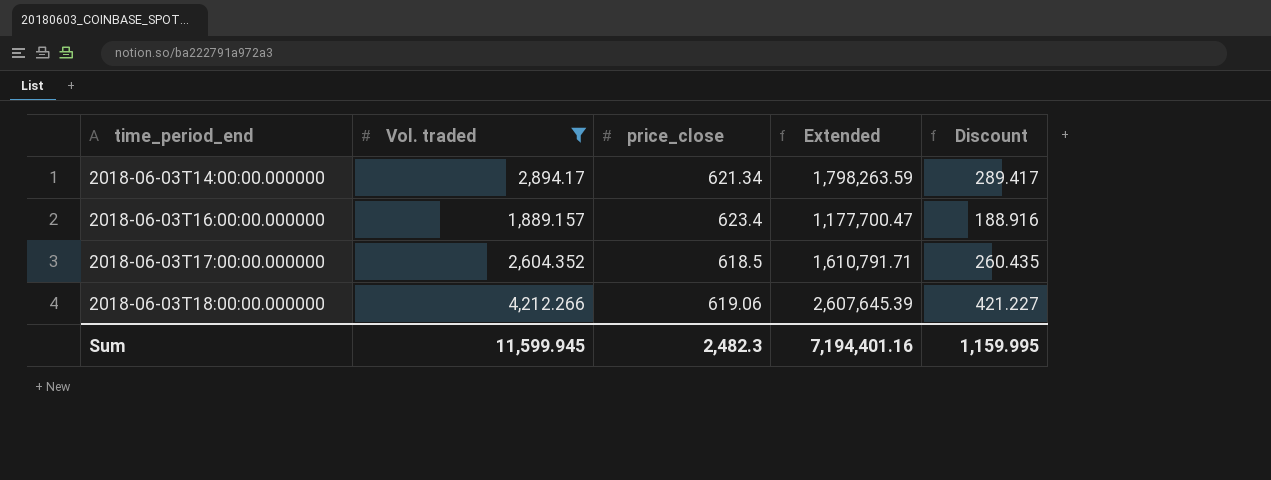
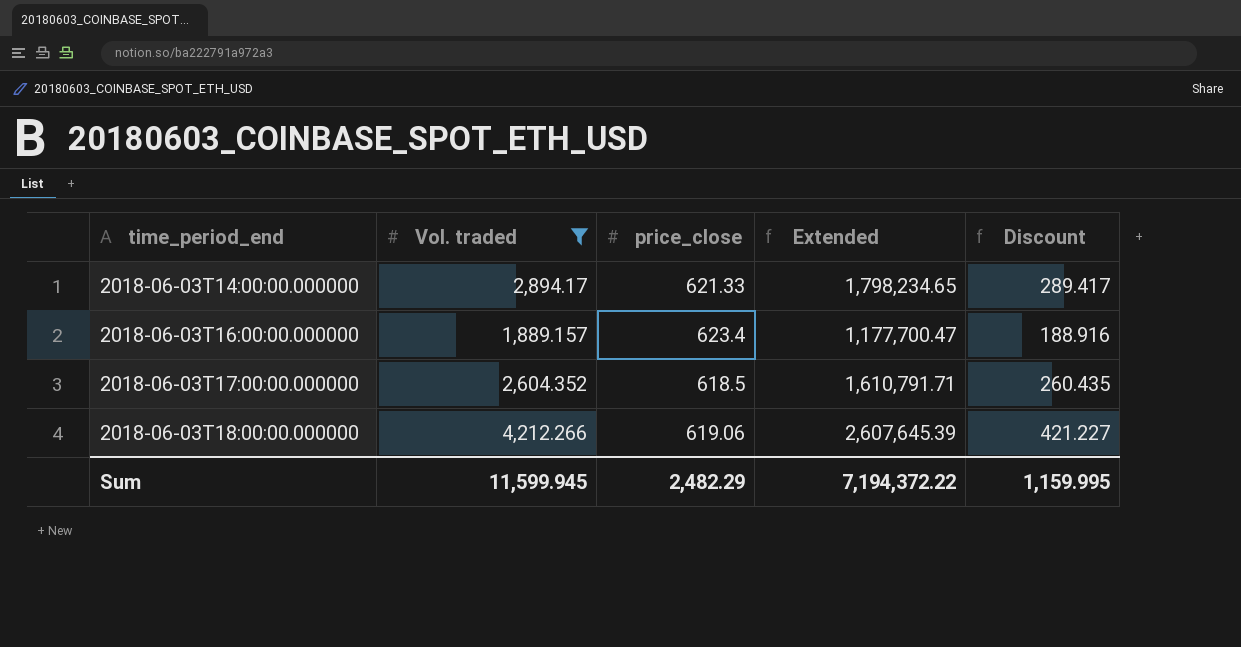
2018-06-03T14:00:00.000000 | price_close: 621.34 -> 621.33
2018-06-03T14:00:00.000000 | Extended: 1,798,263.59 -> 1,798,234.65
Sum | price_close: 2,482.3 -> 2,482.29
Sum | Extended: 7,194,401.16 -> 7,194,372.22

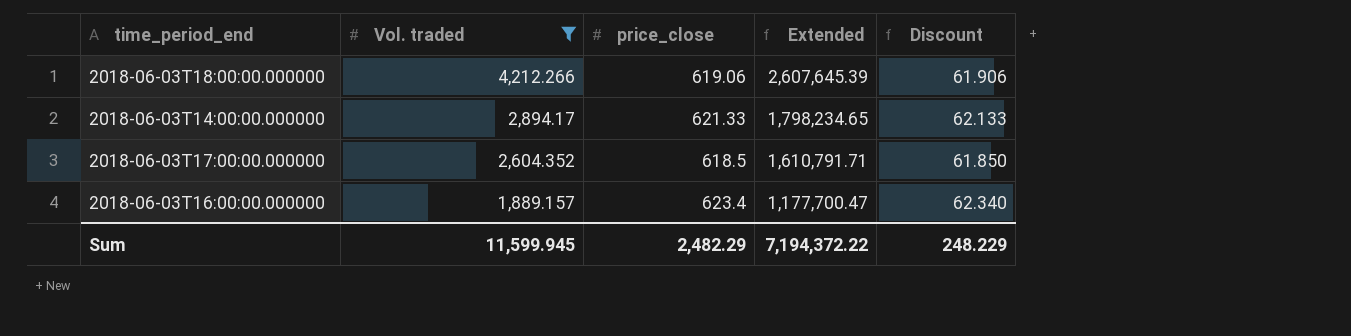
row order: time_period_end ascending -> Vol. traded descending
column Discount | formula: [Vol. traded] * 0.1 -> [price_close] * 0.1
Sum | Discount: 1,159.995 -> 248.229

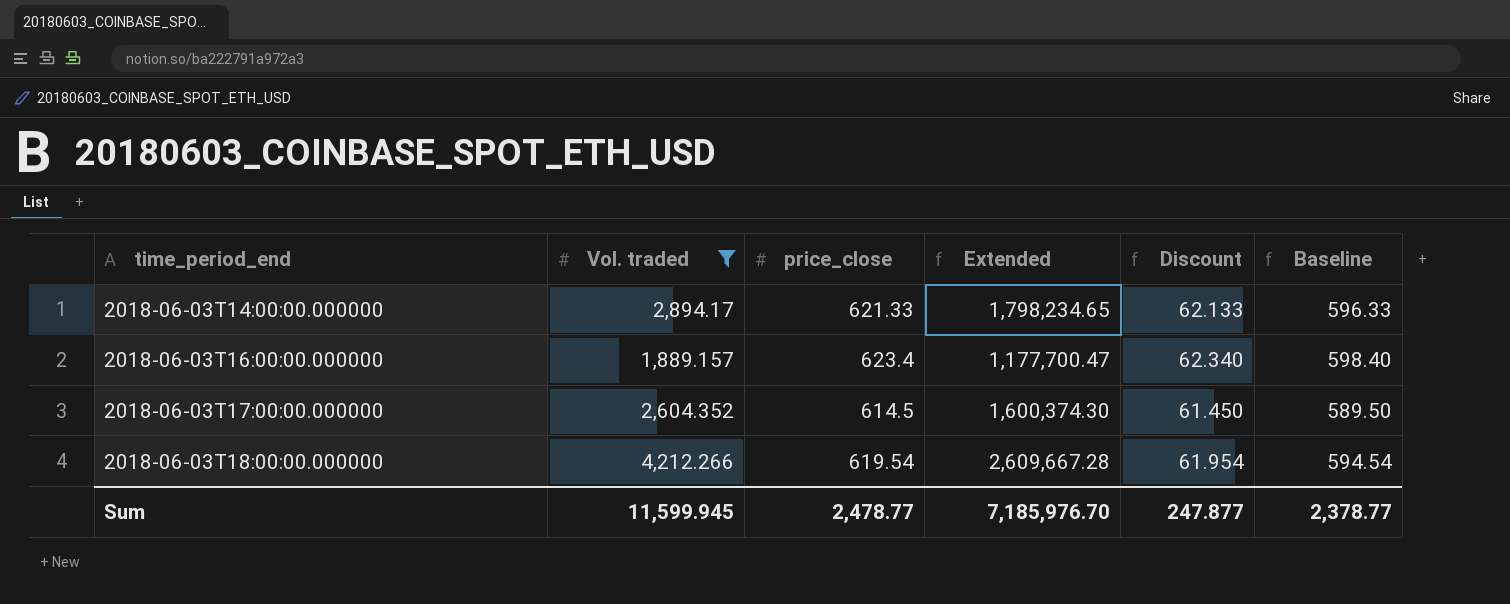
row order: Vol. traded descending -> time_period_end ascending
column Baseline | formula: none -> [price_close] - 25
2018-06-03T17:00:00.000000 | price_close: 618.5 -> 614.5
2018-06-03T17:00:00.000000 | Extended: 1,610,791.71 -> 1,600,374.30
2018-06-03T17:00:00.000000 | Discount: 61.850 -> 61.450
2018-06-03T18:00:00.000000 | price_close: 619.06 -> 619.54
2018-06-03T18:00:00.000000 | Extended: 2,607,645.39 -> 2,609,667.28
2018-06-03T18:00:00.000000 | Discount: 61.906 -> 61.954
Sum | price_close: 2,482.29 -> 2,478.77
Sum | Extended: 7,194,372.22 -> 7,185,976.70
Sum | Discount: 248.229 -> 247.877

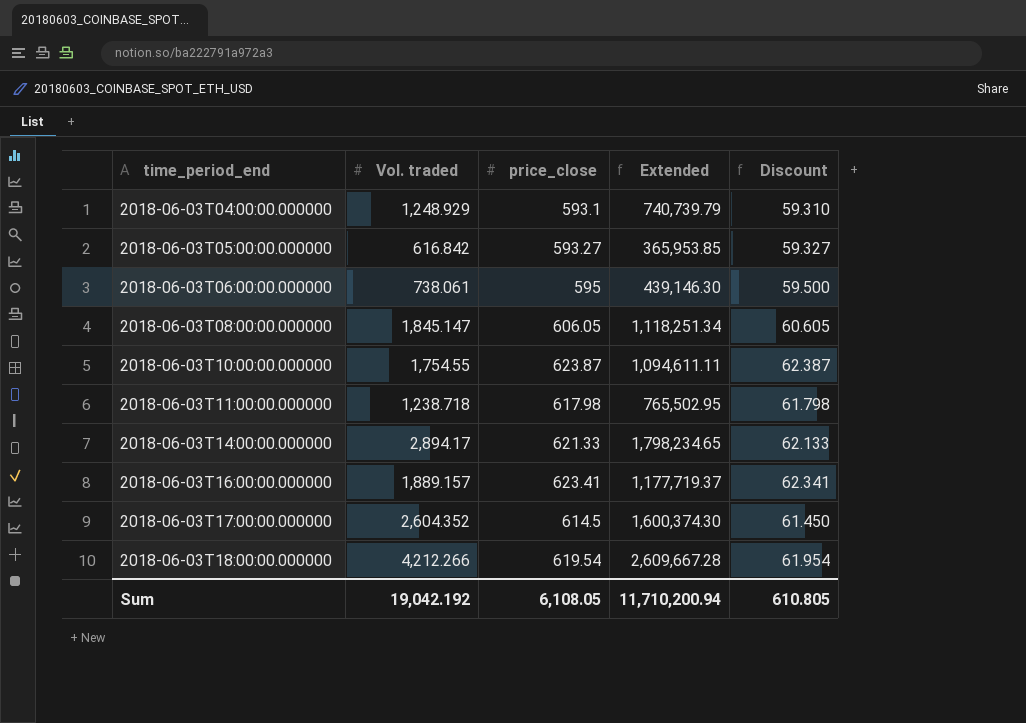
filter: Vol. traded >= 1,889.157 -> none
column Baseline | formula: [price_close] - 25 -> none
2018-06-03T16:00:00.000000 | price_close: 623.4 -> 623.41
2018-06-03T16:00:00.000000 | Extended: 1,177,700.47 -> 1,177,719.37
2018-06-03T16:00:00.000000 | Discount: 62.340 -> 62.341
Sum | Vol. traded: 11,599.945 -> 19,042.192
Sum | price_close: 2,478.77 -> 6,108.05
Sum | Extended: 7,185,976.70 -> 11,710,200.94
Sum | Discount: 247.877 -> 610.805

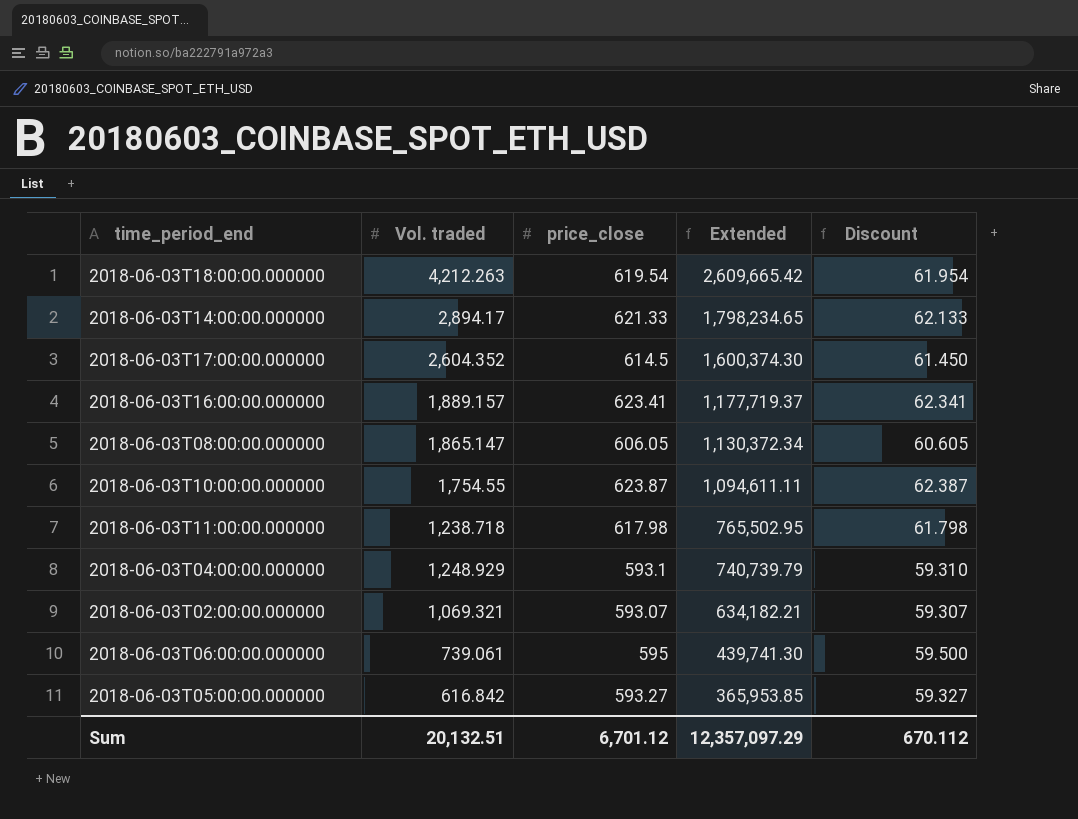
row order: time_period_end ascending -> Extended descending
2018-06-03T18:00:00.000000 | Vol. traded: 4,212.266 -> 4,212.263
2018-06-03T18:00:00.000000 | Extended: 2,609,667.28 -> 2,609,665.42
2018-06-03T08:00:00.000000 | Vol. traded: 1,845.147 -> 1,865.147
2018-06-03T08:00:00.000000 | Extended: 1,118,251.34 -> 1,130,372.34
row 2018-06-03T02:00:00.000000: none -> 1,069.321 | 593.07 | 634,182.21 | 59.307
2018-06-03T06:00:00.000000 | Vol. traded: 738.061 -> 739.061
2018-06-03T06:00:00.000000 | Extended: 439,146.30 -> 439,741.30
Sum | Vol. traded: 19,042.192 -> 20,132.51
Sum | price_close: 6,108.05 -> 6,701.12
Sum | Extended: 11,710,200.94 -> 12,357,097.29
Sum | Discount: 610.805 -> 670.112

